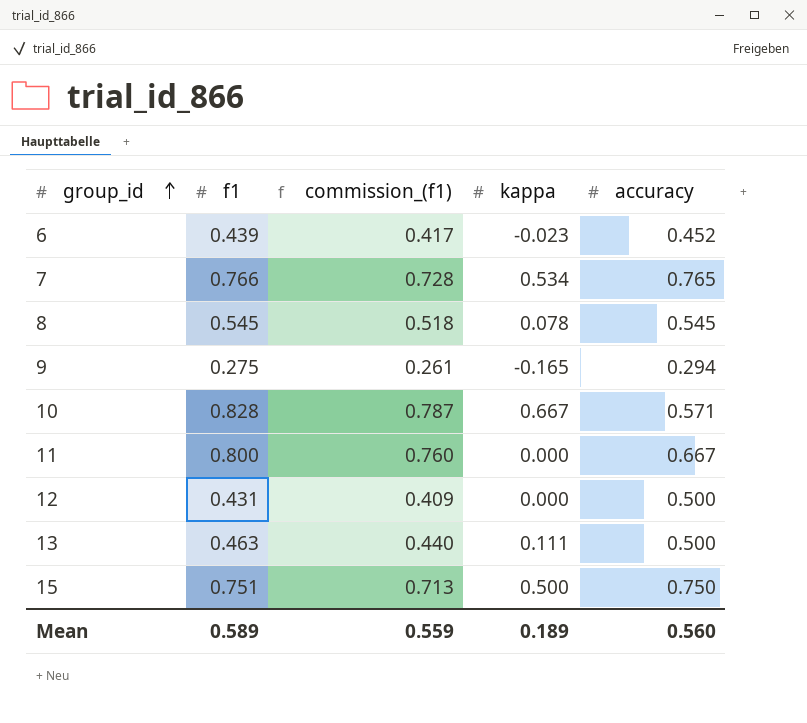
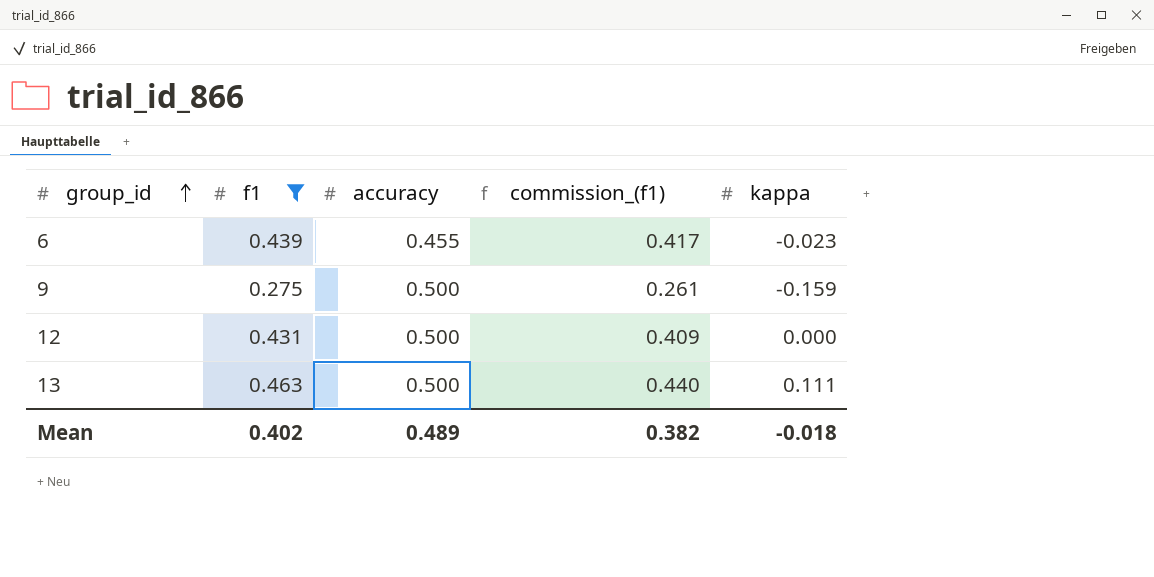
filter: none -> f1 <= 0.463
column accuracy | position: 5 -> 3
6 | accuracy: 0.452 -> 0.455
9 | accuracy: 0.294 -> 0.500
9 | kappa: -0.165 -> -0.159
Mean | f1: 0.589 -> 0.402
Mean | accuracy: 0.560 -> 0.489
Mean | commission_(f1): 0.559 -> 0.382
Mean | kappa: 0.189 -> -0.018

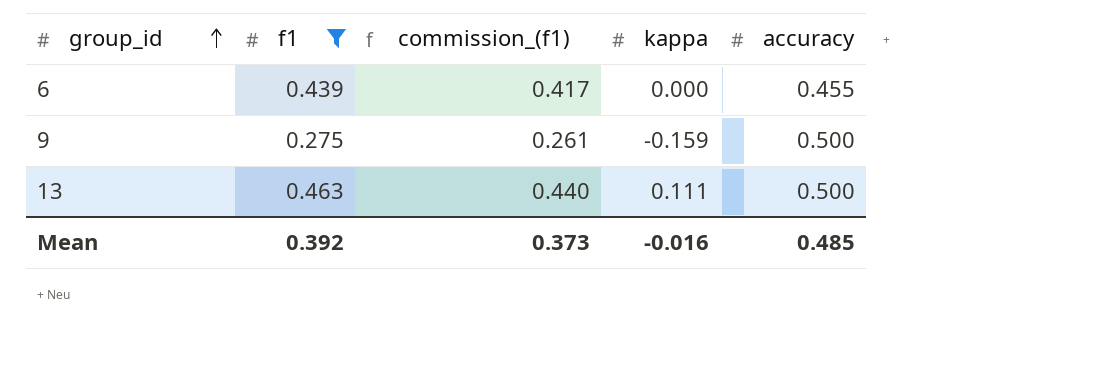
column accuracy | position: 3 -> 5
row 12: 0.431 | 0.500 | 0.409 | 0.000 -> none
6 | kappa: -0.023 -> 0.000
Mean | f1: 0.402 -> 0.392
Mean | commission_(f1): 0.382 -> 0.373
Mean | kappa: -0.018 -> -0.016
Mean | accuracy: 0.489 -> 0.485

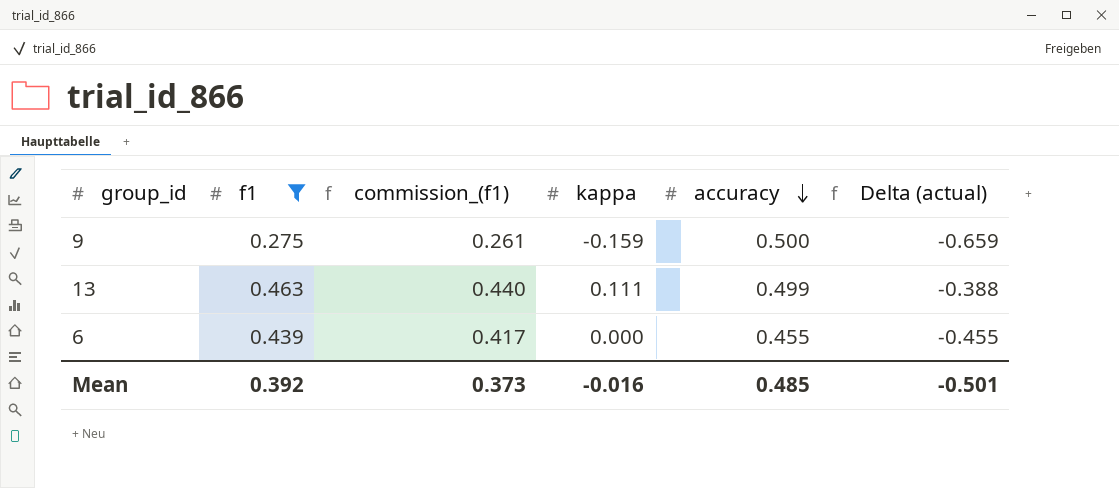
row order: group_id ascending -> accuracy descending
column Delta (actual) | formula: none -> [kappa] - [accuracy]
13 | accuracy: 0.500 -> 0.499

